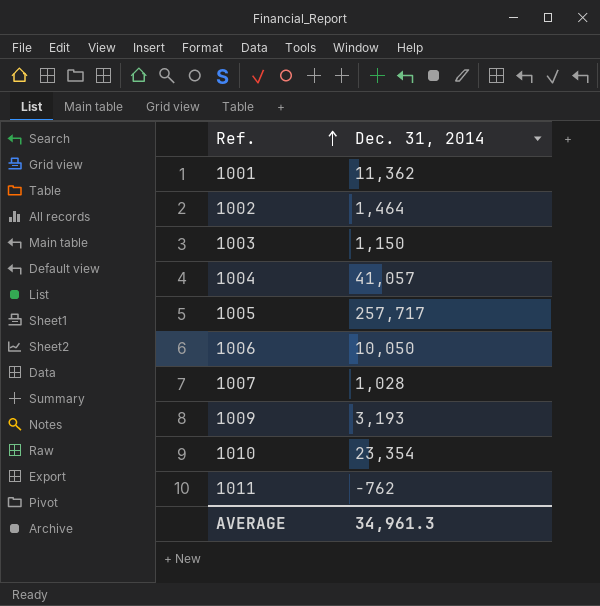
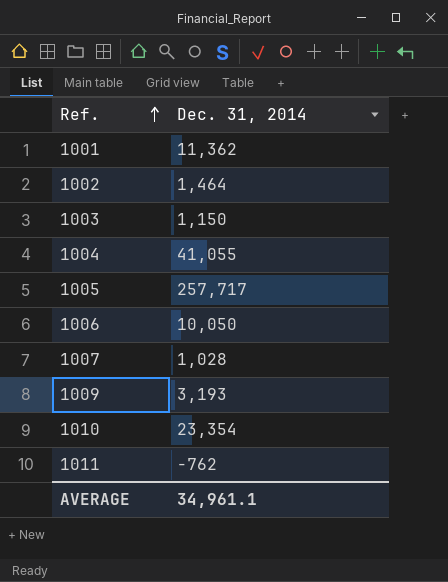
1004 | Dec. 31, 2014: 41,057 -> 41,055
AVERAGE | Dec. 31, 2014: 34,961.3 -> 34,961.1

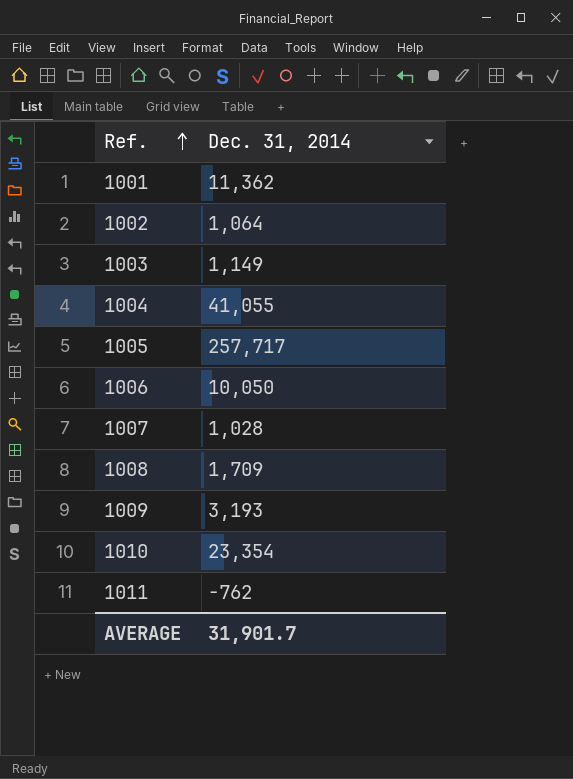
1002 | Dec. 31, 2014: 1,464 -> 1,064
1003 | Dec. 31, 2014: 1,150 -> 1,149
row 1008: none -> 1,709
AVERAGE | Dec. 31, 2014: 34,961.1 -> 31,901.7

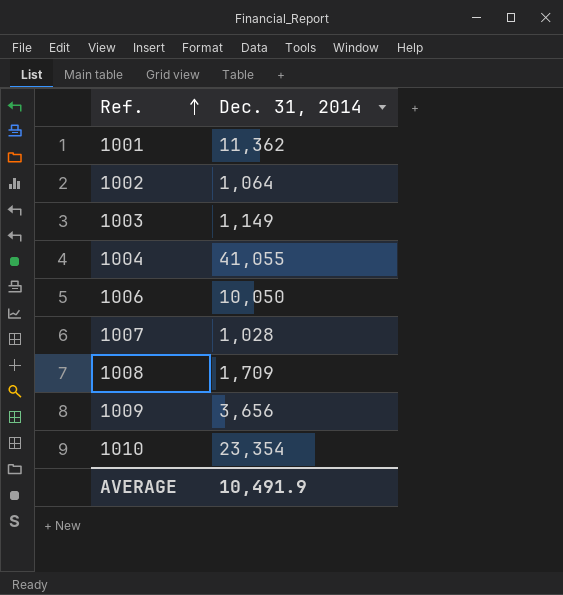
row 1005: 257,717 -> none
row 1011: -762 -> none
1009 | Dec. 31, 2014: 3,193 -> 3,656
AVERAGE | Dec. 31, 2014: 31,901.7 -> 10,491.9

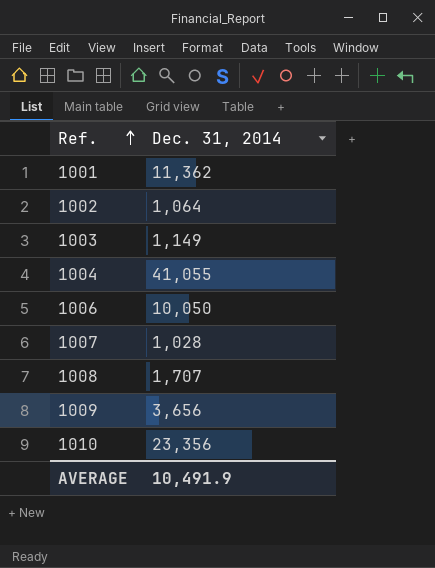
1008 | Dec. 31, 2014: 1,709 -> 1,707
1010 | Dec. 31, 2014: 23,354 -> 23,356

